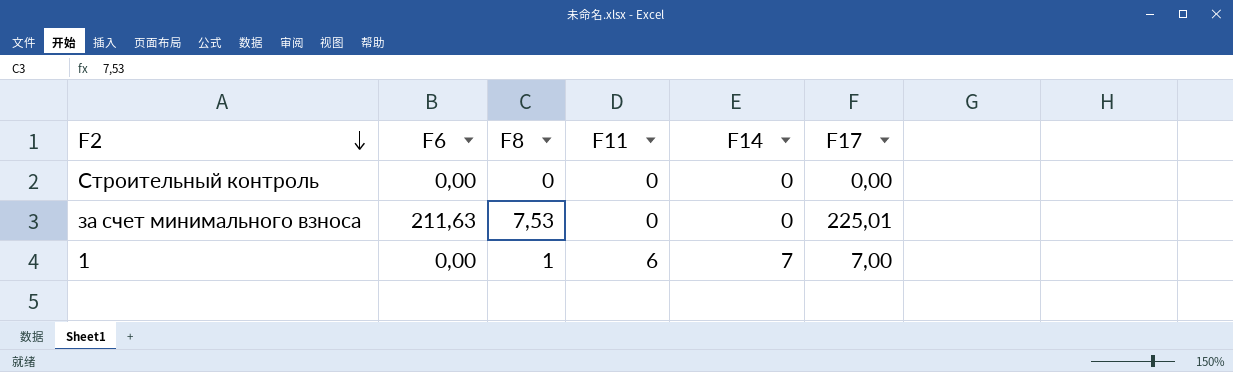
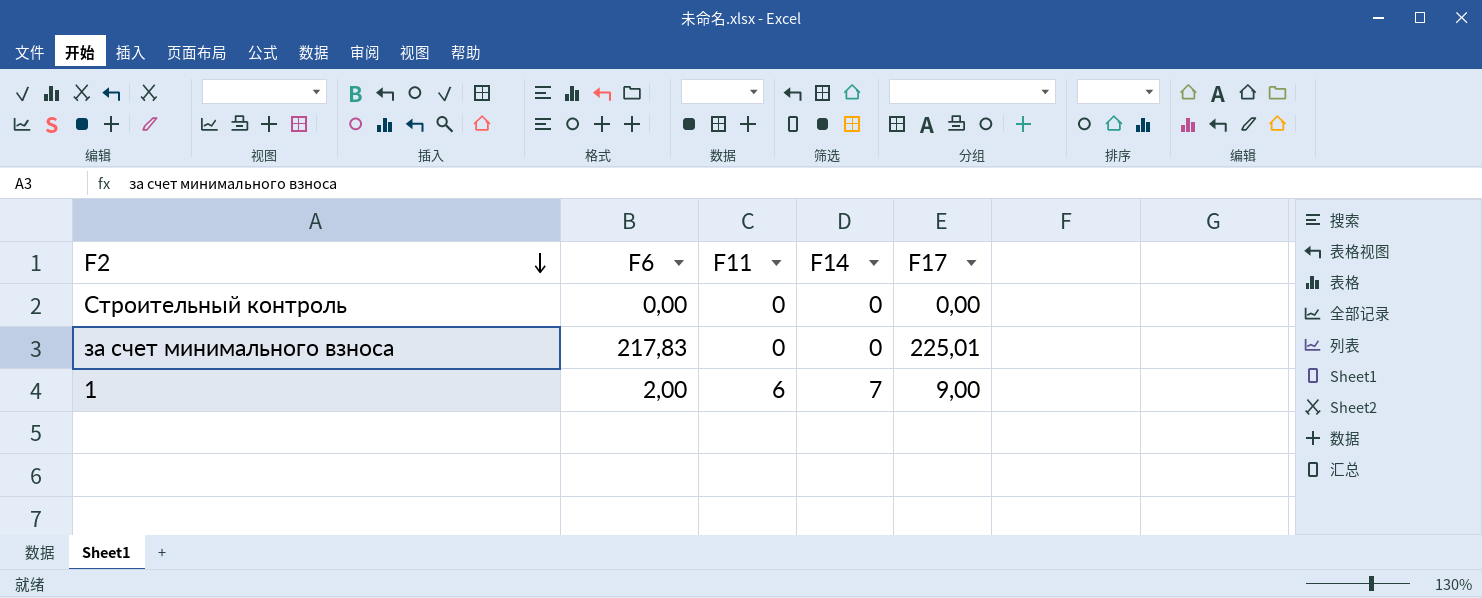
column F8 | position: 3 -> none
за счет минимального взноса | F6: 211,63 -> 217,83
1 | F6: 0,00 -> 2,00
1 | F17: 7,00 -> 9,00

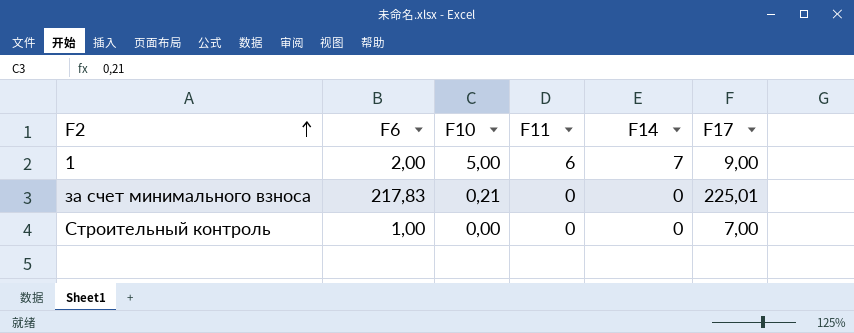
row order: F2 descending -> F2 ascending
column F10 | position: none -> 3
Строительный контроль | F6: 0,00 -> 1,00
Строительный контроль | F17: 0,00 -> 7,00

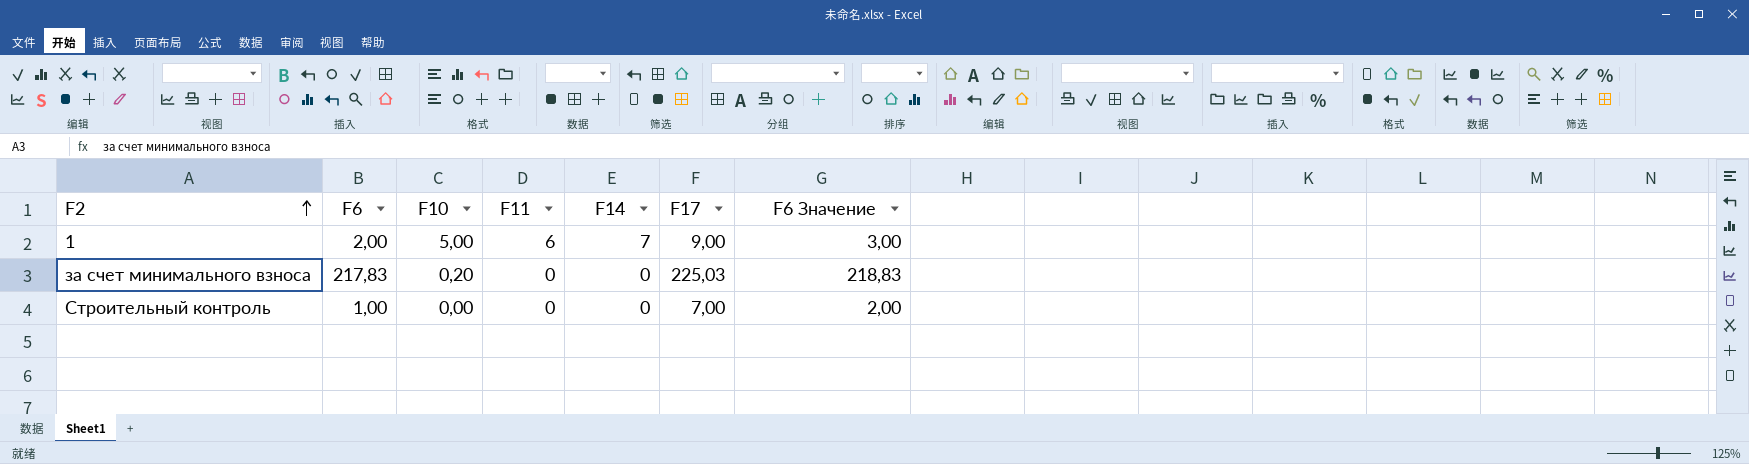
column F6 Значение | formula: none -> [F6] + 1
за счет минимального взноса | F10: 0,21 -> 0,20
за счет минимального взноса | F17: 225,01 -> 225,03

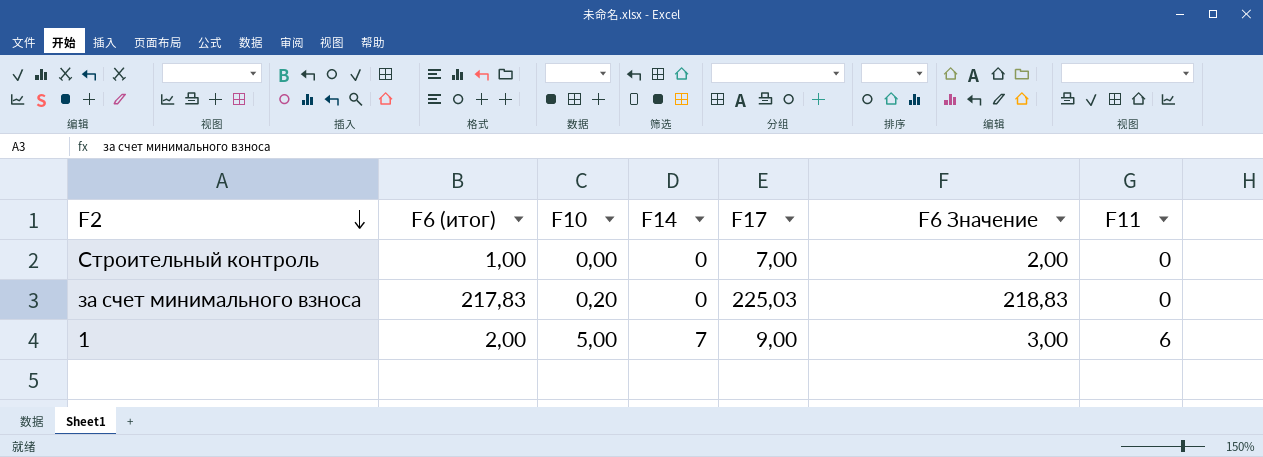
row order: F2 ascending -> F2 descending
column name: F6 -> F6 (итог)
column F11 | position: 4 -> 7

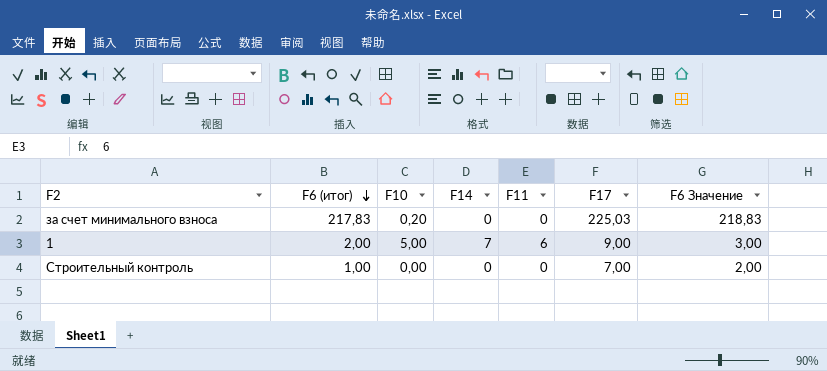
row order: F2 descending -> F6 (итог) descending
column F11 | position: 7 -> 5

